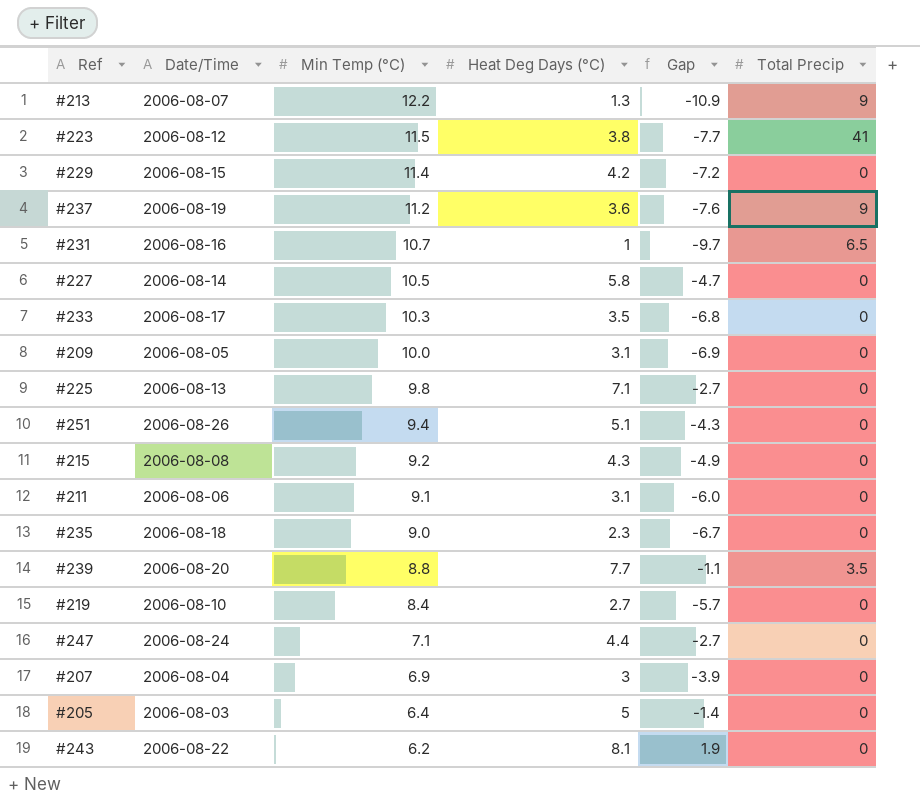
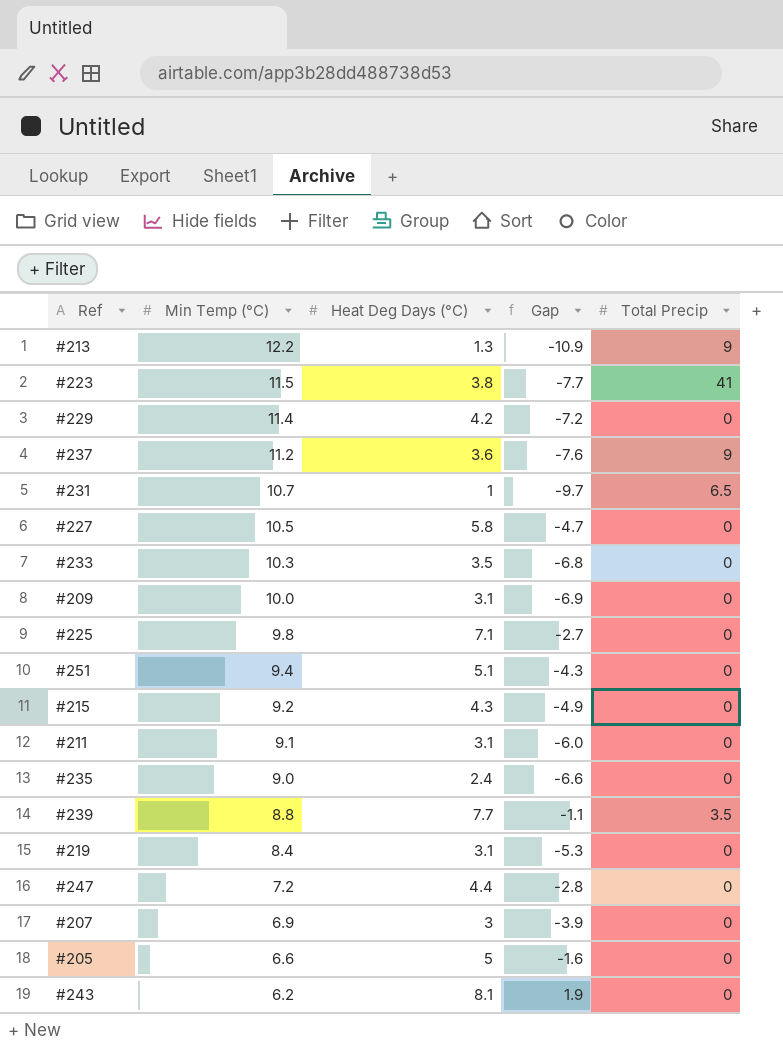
column Date/Time | position: 2 -> none
#235 | Heat Deg Days (°C): 2.3 -> 2.4
#235 | Gap: -6.7 -> -6.6
#219 | Heat Deg Days (°C): 2.7 -> 3.1
#219 | Gap: -5.7 -> -5.3
#247 | Min Temp (°C): 7.1 -> 7.2
#247 | Gap: -2.7 -> -2.8
#205 | Min Temp (°C): 6.4 -> 6.6
#205 | Gap: -1.4 -> -1.6

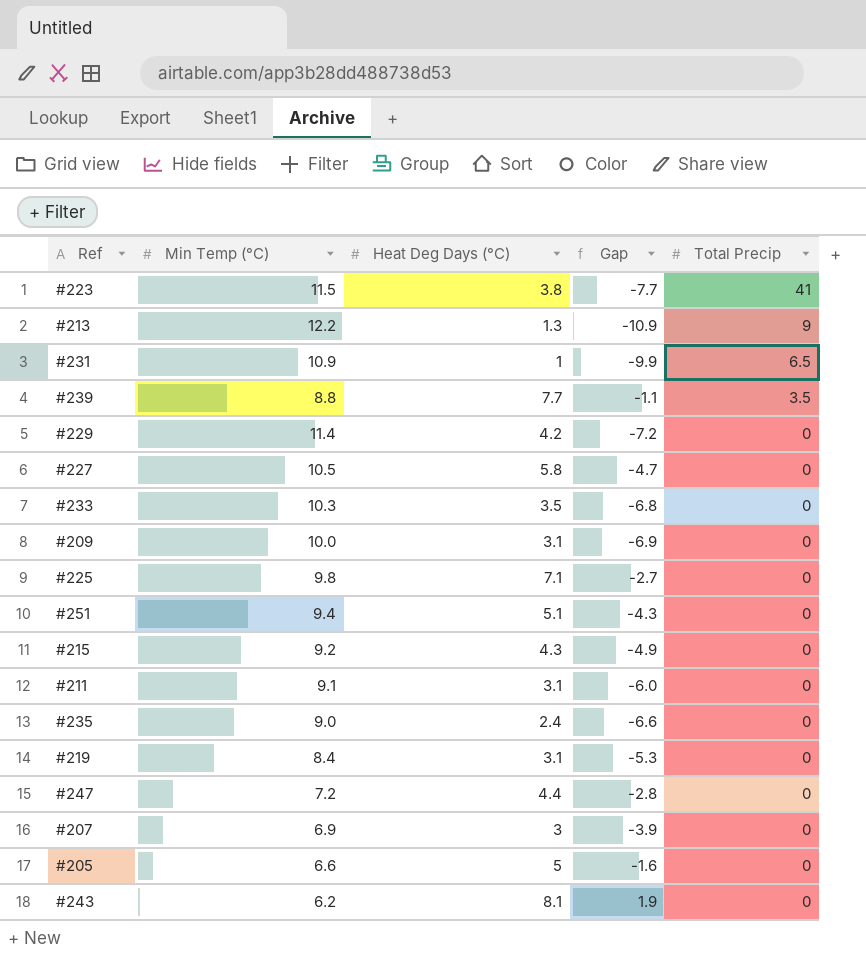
row order: Min Temp (°C) descending -> Total Precip descending
row #237: 11.2 | 3.6 | -7.6 | 9 -> none
#231 | Min Temp (°C): 10.7 -> 10.9
#231 | Gap: -9.7 -> -9.9

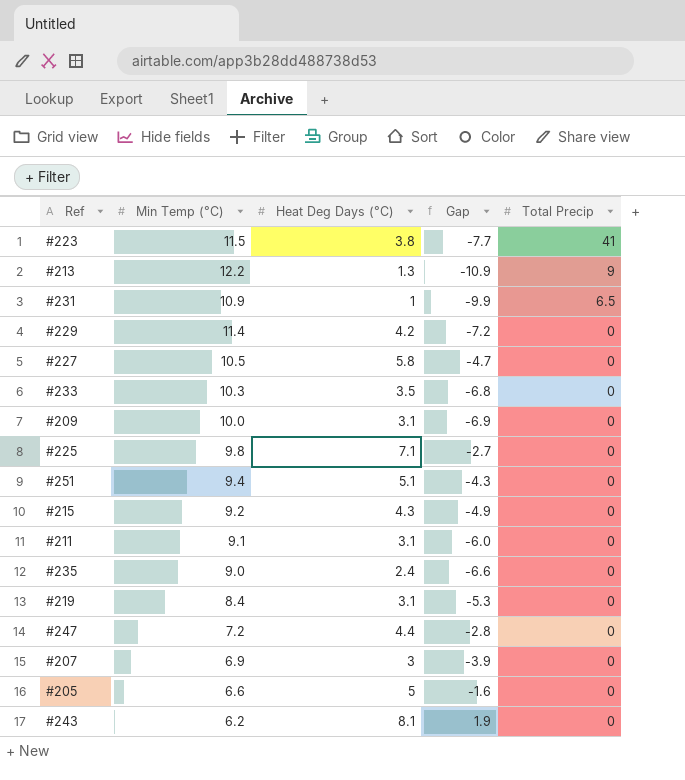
row #239: 8.8 | 7.7 | -1.1 | 3.5 -> none

